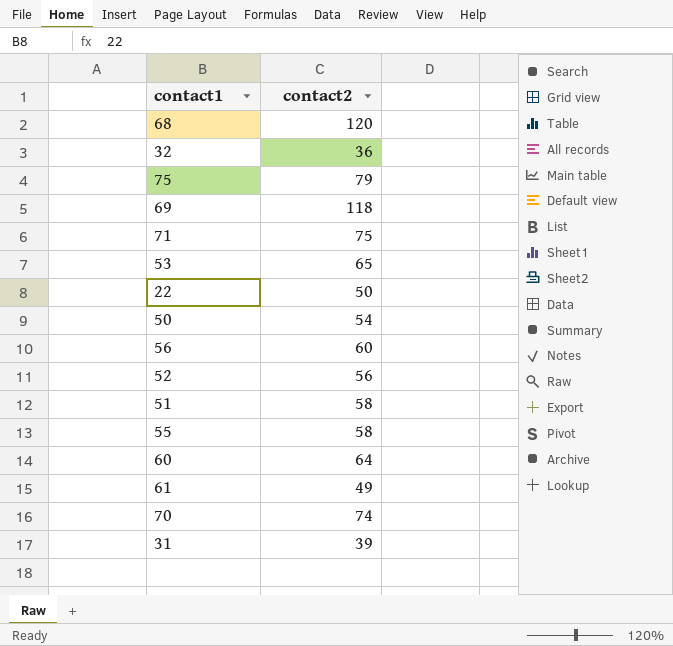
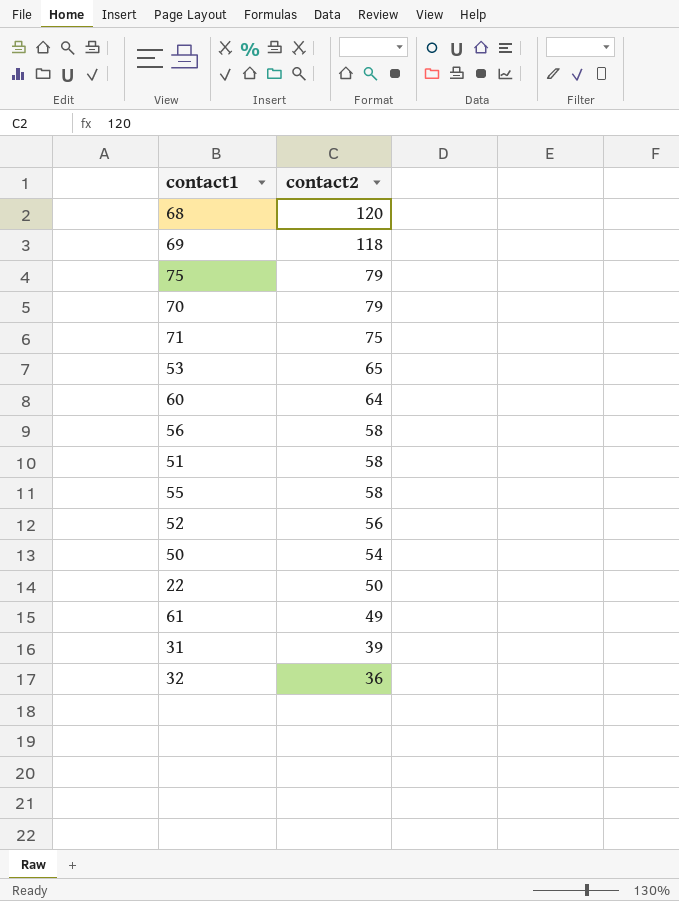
row order: none -> contact2 descending
70 | contact2: 74 -> 79
56 | contact2: 60 -> 58

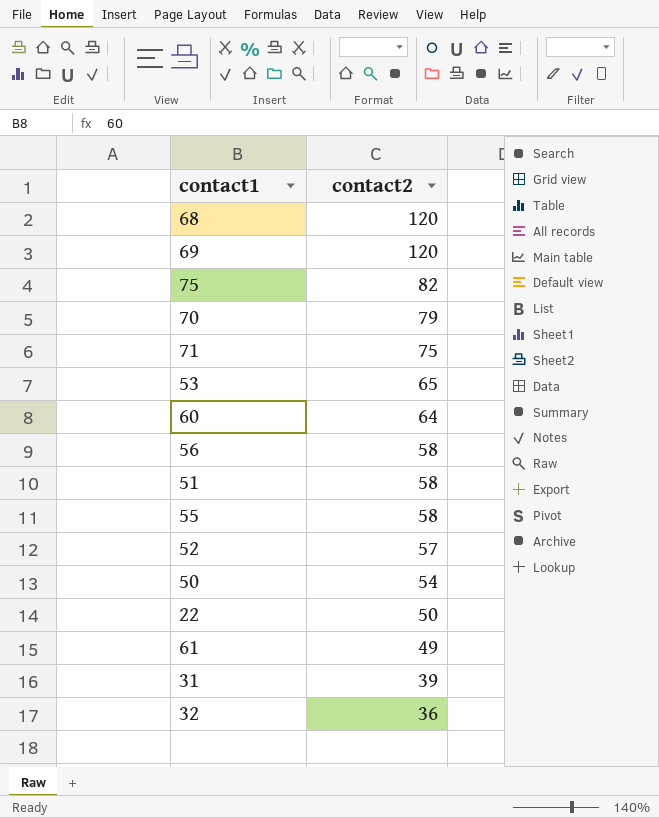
69 | contact2: 118 -> 120
75 | contact2: 79 -> 82
52 | contact2: 56 -> 57

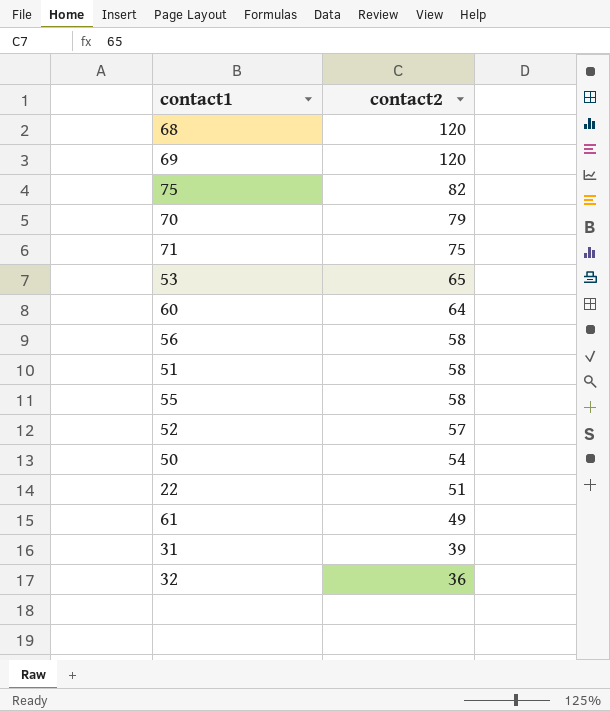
22 | contact2: 50 -> 51

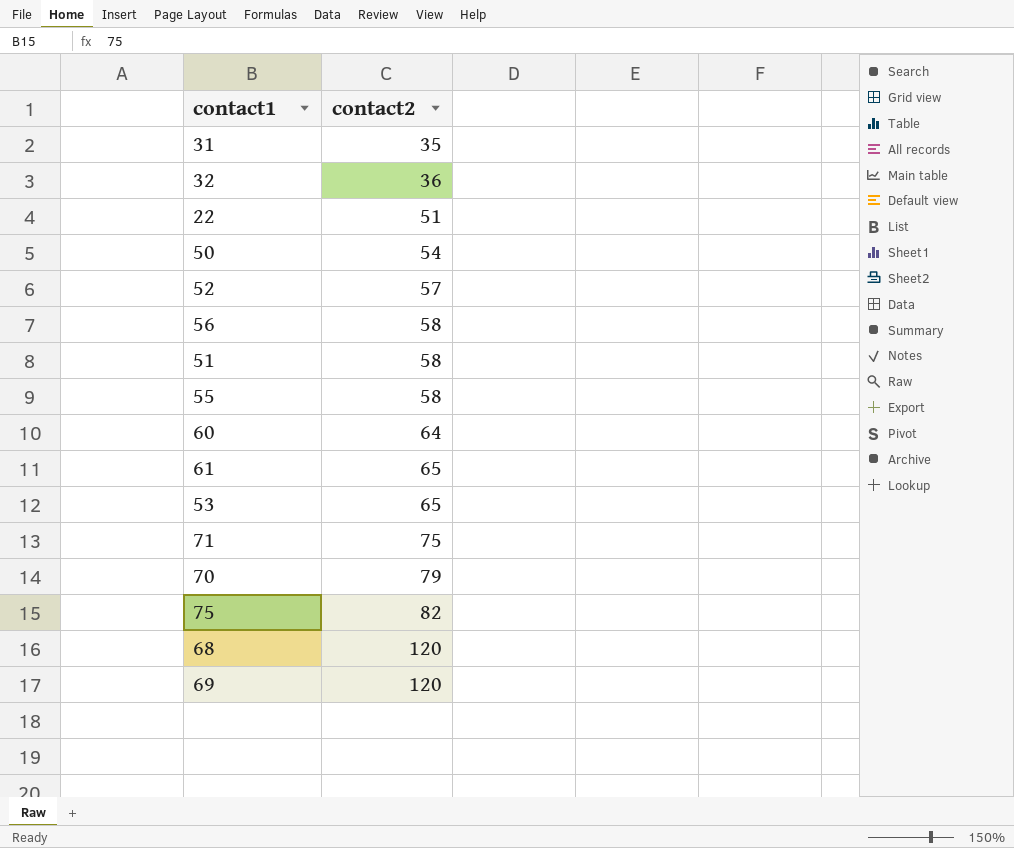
row order: contact2 descending -> contact2 ascending
31 | contact2: 39 -> 35
61 | contact2: 49 -> 65

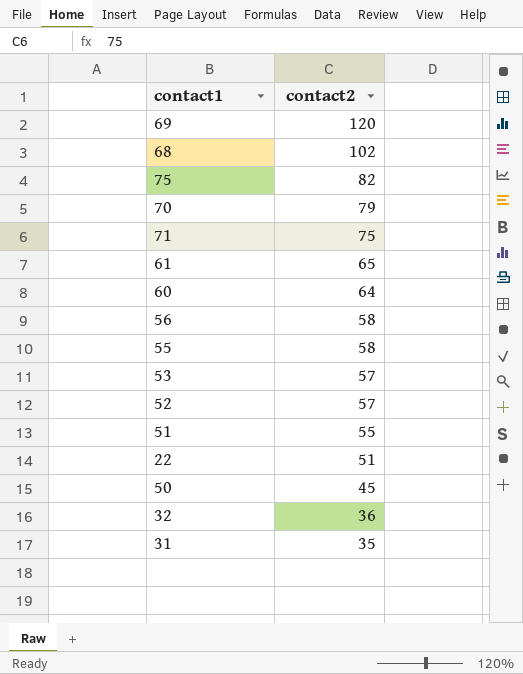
row order: contact2 ascending -> contact2 descending
68 | contact2: 120 -> 102
53 | contact2: 65 -> 57
51 | contact2: 58 -> 55
50 | contact2: 54 -> 45

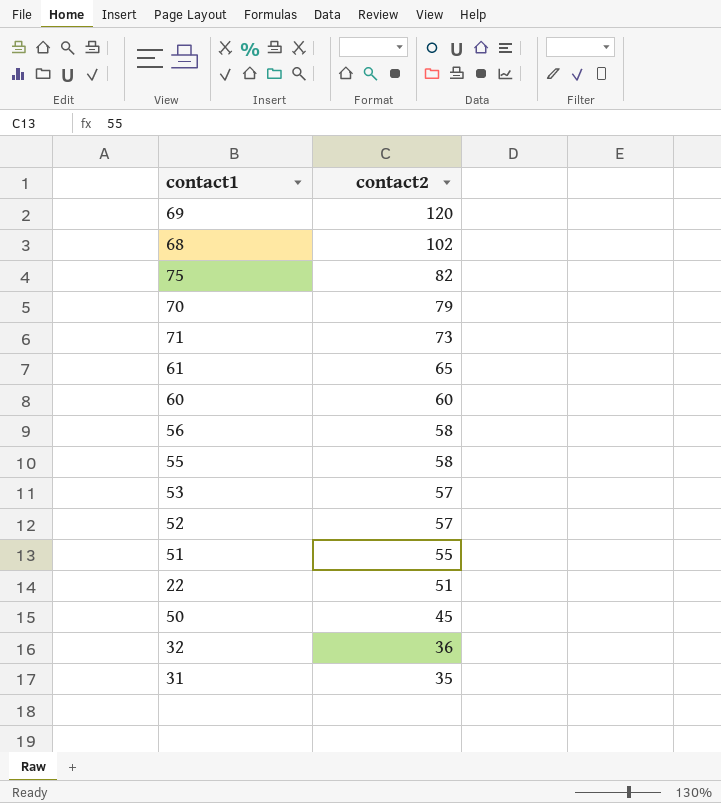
71 | contact2: 75 -> 73
60 | contact2: 64 -> 60

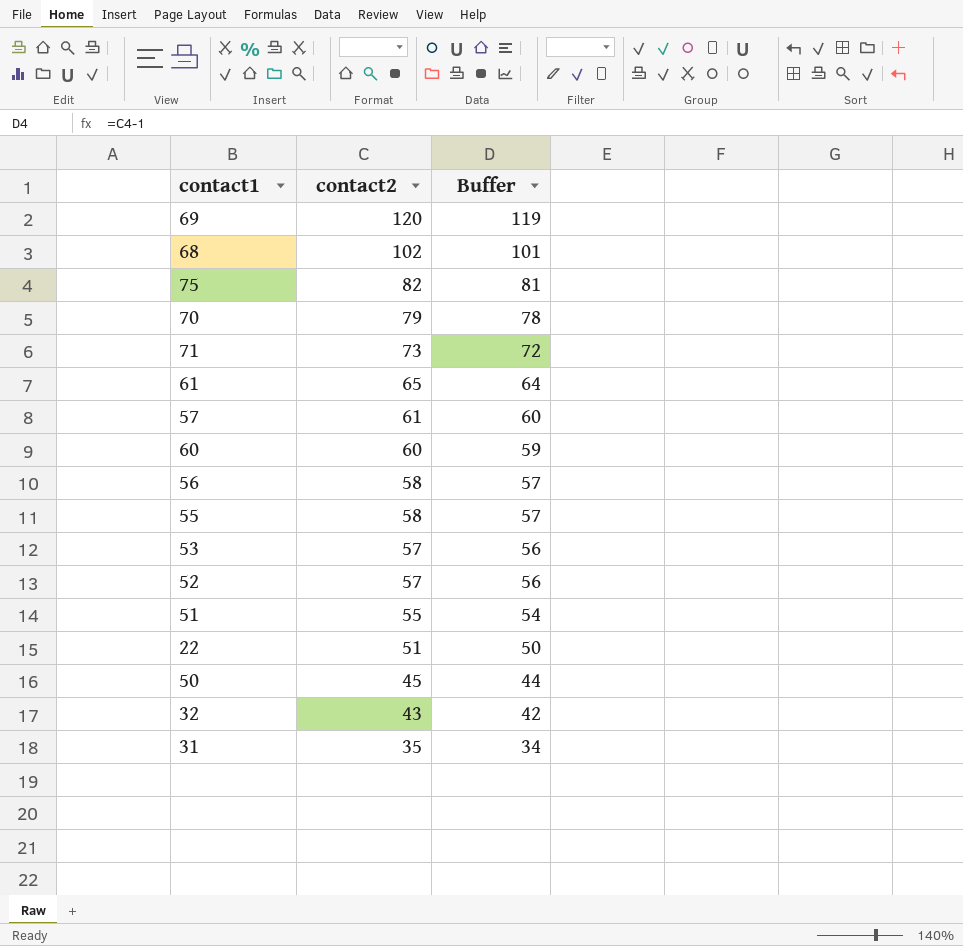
column Buffer | formula: none -> [contact2] - 1
row 57: none -> 61 | 60
32 | contact2: 36 -> 43

